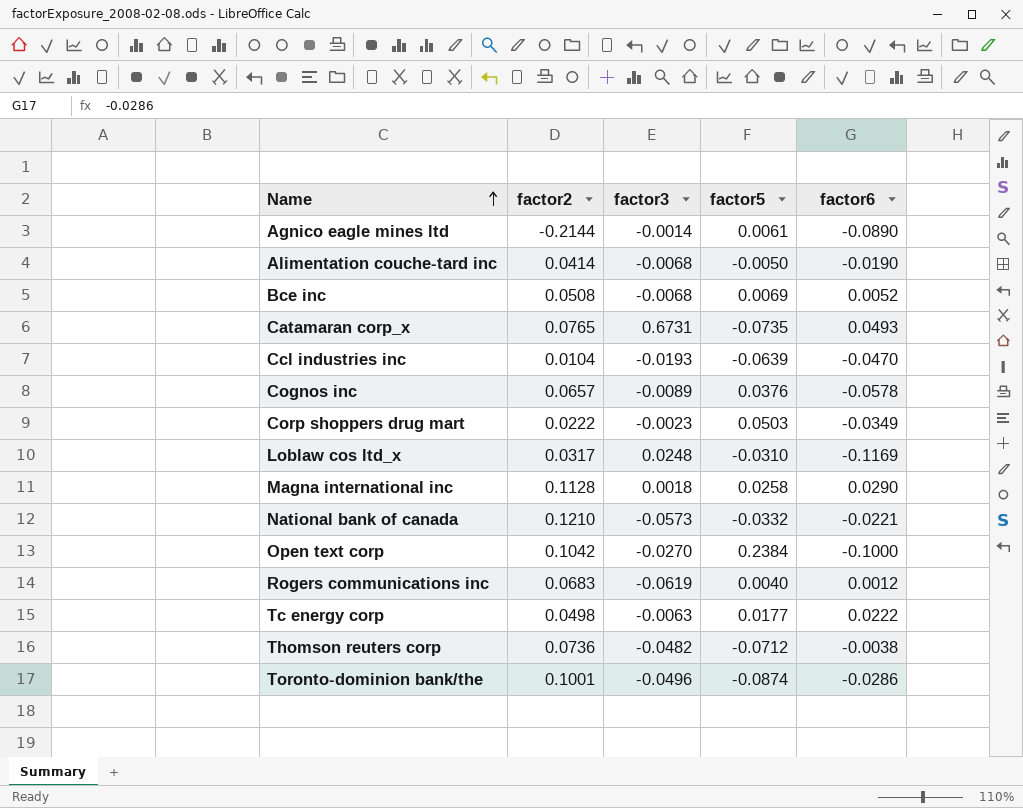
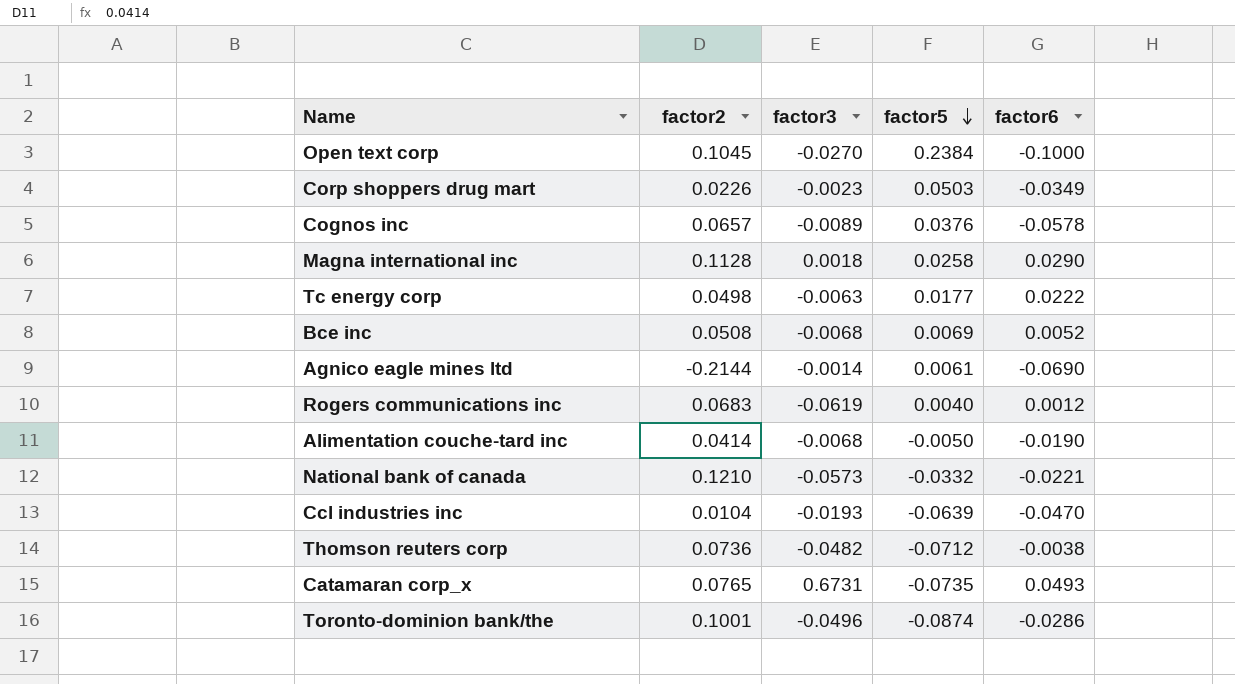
row order: Name ascending -> factor5 descending
row Loblaw cos ltd_x: 0.0317 | 0.0248 | -0.0310 | -0.1169 -> none
Open text corp | factor2: 0.1042 -> 0.1045
Corp shoppers drug mart | factor2: 0.0222 -> 0.0226
Agnico eagle mines ltd | factor6: -0.0890 -> -0.0690

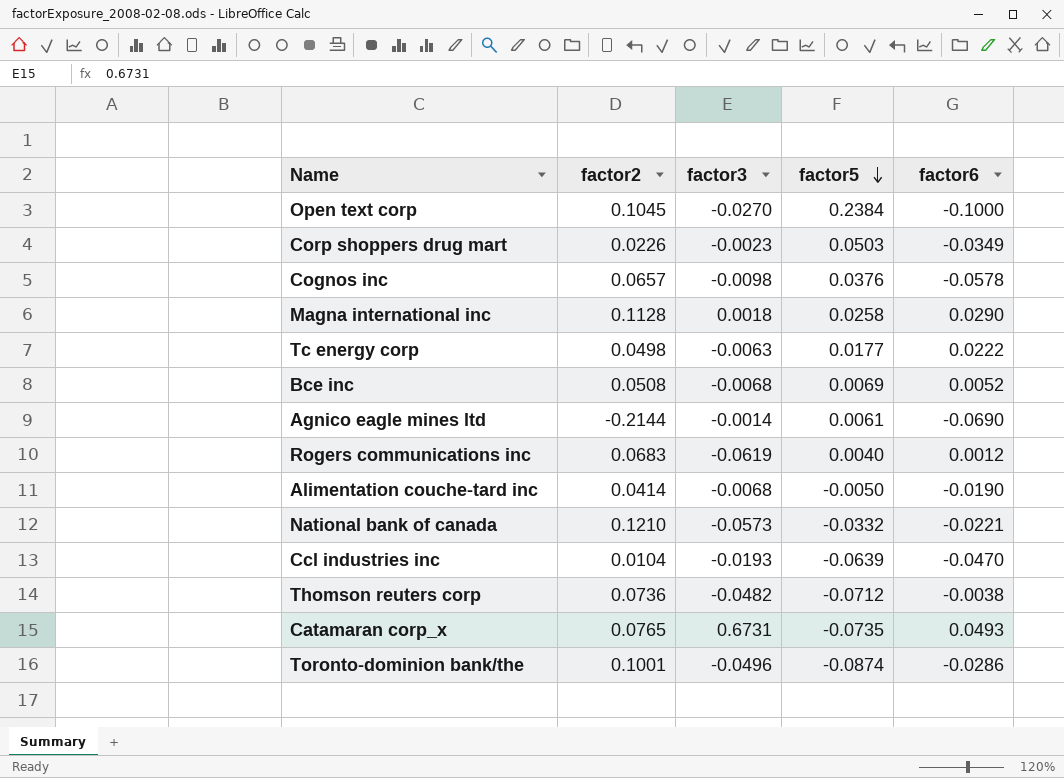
Cognos inc | factor3: -0.0089 -> -0.0098

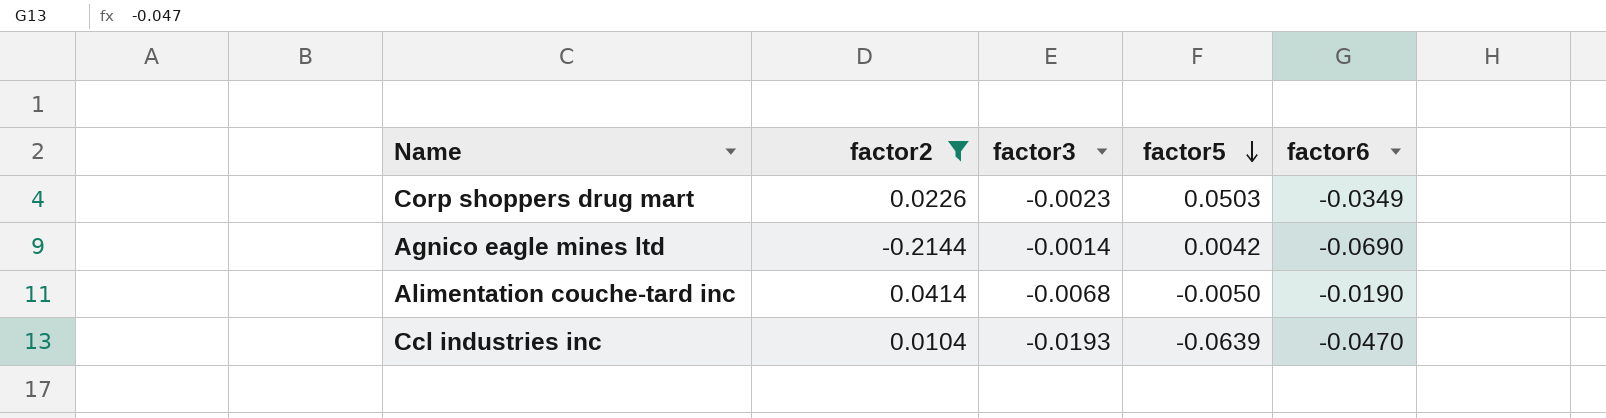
filter: none -> factor2 <= 0.0414
Agnico eagle mines ltd | factor5: 0.0061 -> 0.0042

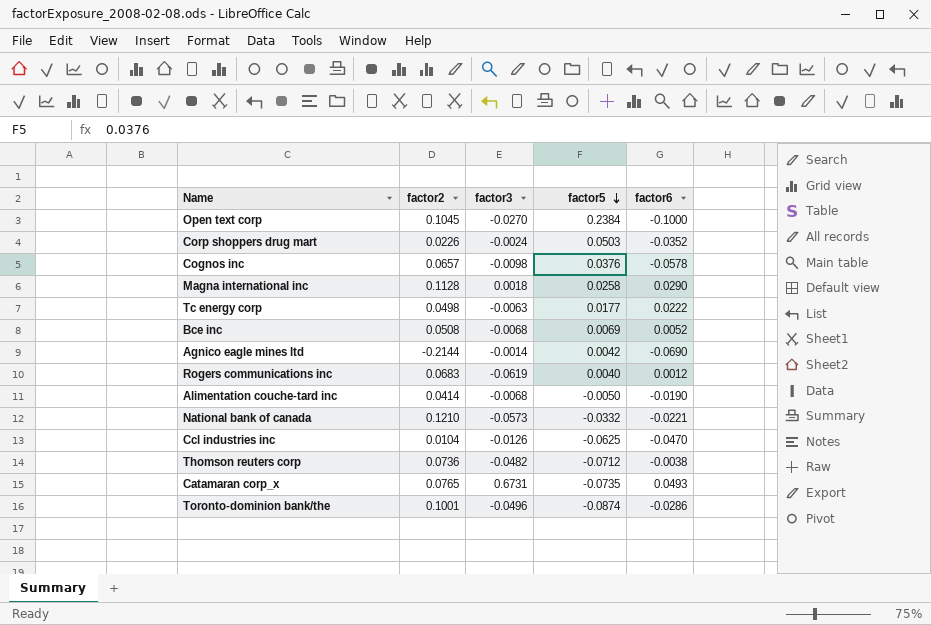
filter: factor2 <= 0.0414 -> none
Corp shoppers drug mart | factor3: -0.0023 -> -0.0024
Corp shoppers drug mart | factor6: -0.0349 -> -0.0352
Ccl industries inc | factor3: -0.0193 -> -0.0126
Ccl industries inc | factor5: -0.0639 -> -0.0625

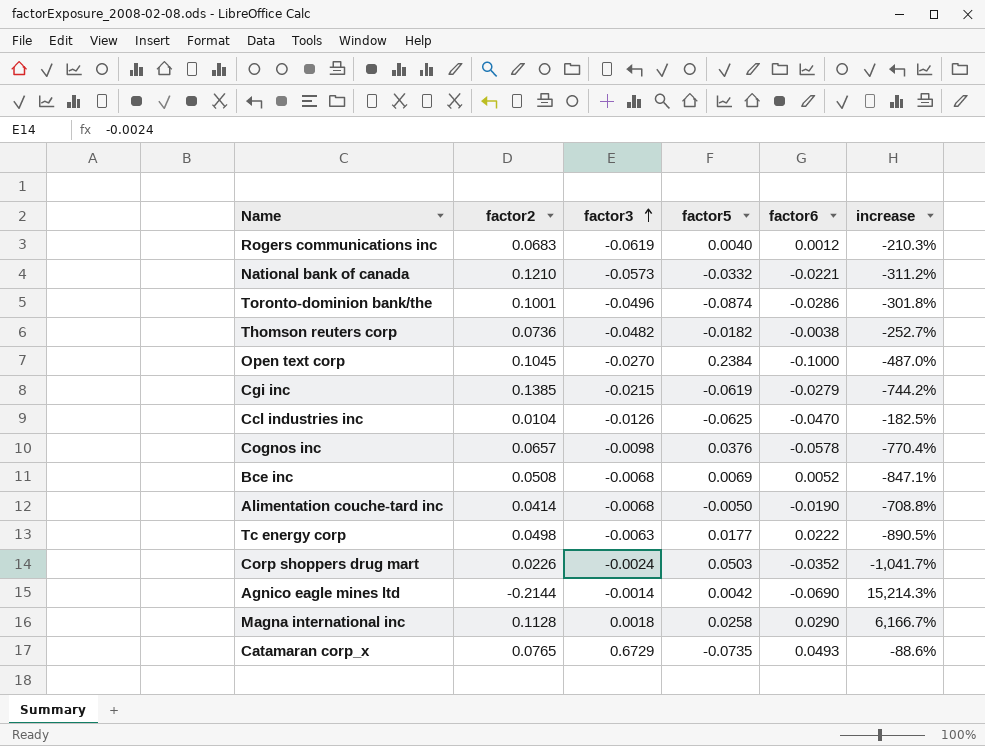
row order: factor5 descending -> factor3 ascending
column increase | formula: none -> ([factor2] - [factor3]) / [factor3]
Thomson reuters corp | factor5: -0.0712 -> -0.0182
row Cgi inc: none -> 0.1385 | -0.0215 | -0.0619 | -0.0279 | -744.2%
Catamaran corp_x | factor3: 0.6731 -> 0.6729

